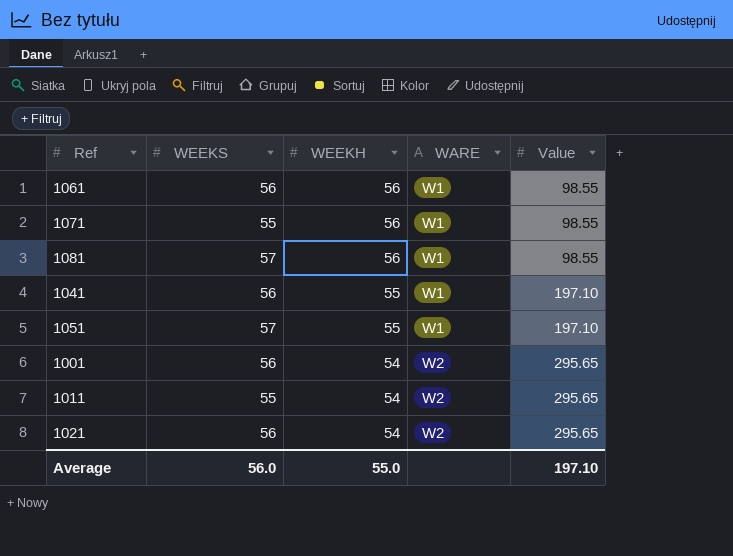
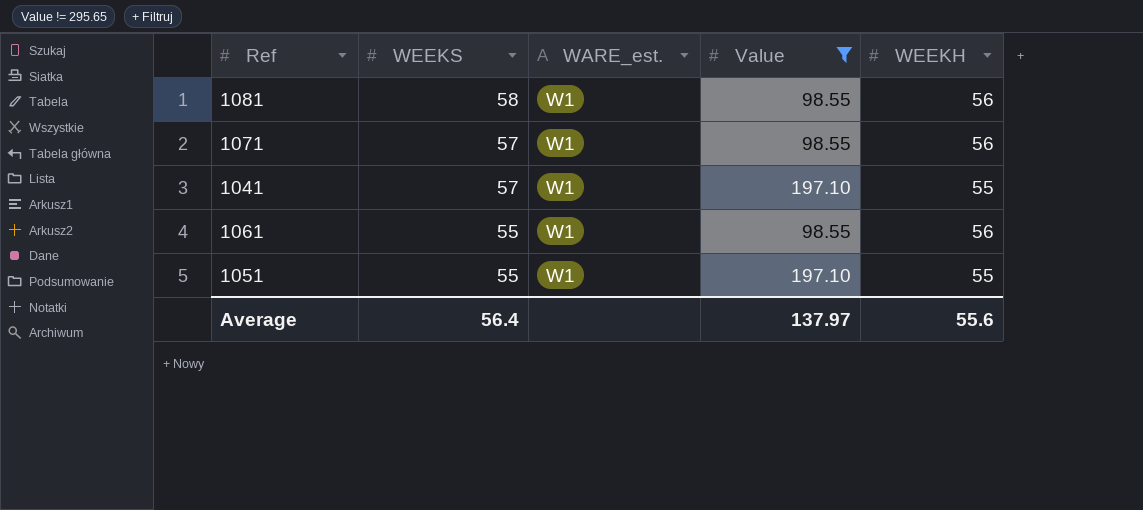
filter: none -> Value != 295.65
row order: WEEKH descending -> WEEKS descending
column name: WARE -> WARE_est.
column WEEKH | position: 3 -> 5
1081 | WEEKS: 57 -> 58
1071 | WEEKS: 55 -> 57
1041 | WEEKS: 56 -> 57
1061 | WEEKS: 56 -> 55
1051 | WEEKS: 57 -> 55
Average | WEEKS: 56.0 -> 56.4
Average | Value: 197.10 -> 137.97
Average | WEEKH: 55.0 -> 55.6

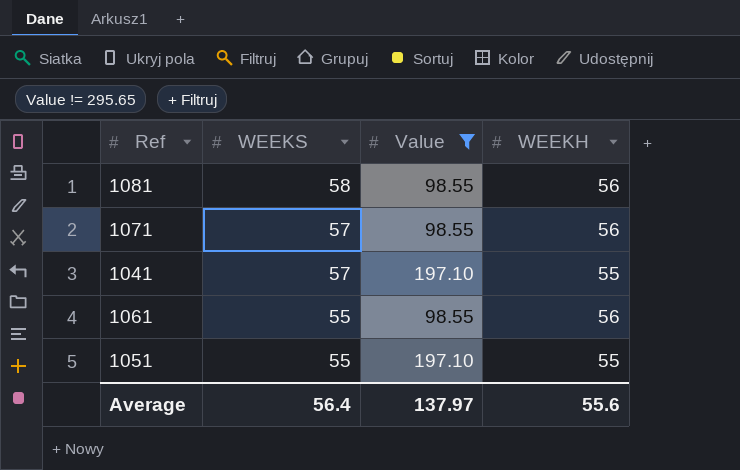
column WARE_est. | position: 3 -> none

